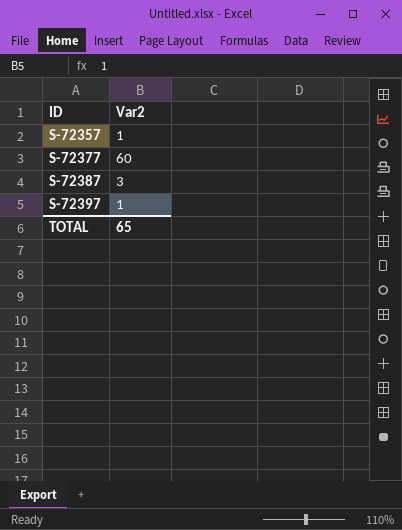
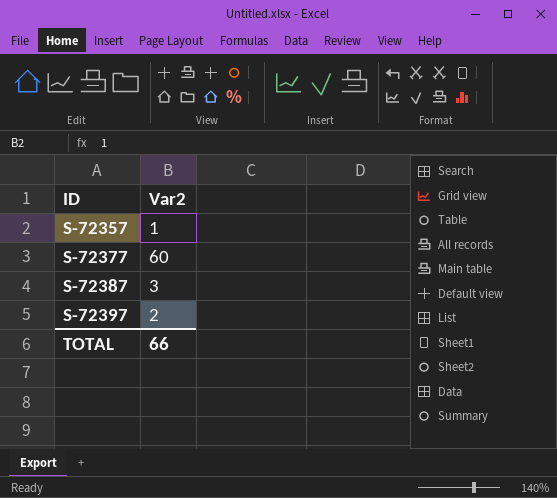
S-72397 | Var2: 1 -> 2
TOTAL | Var2: 65 -> 66

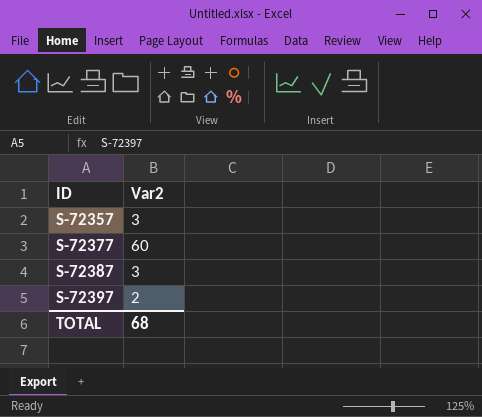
S-72357 | Var2: 1 -> 3
TOTAL | Var2: 66 -> 68

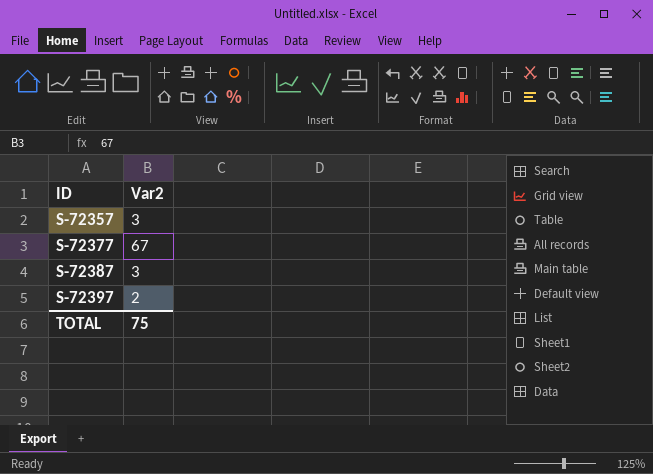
S-72377 | Var2: 60 -> 67
TOTAL | Var2: 68 -> 75

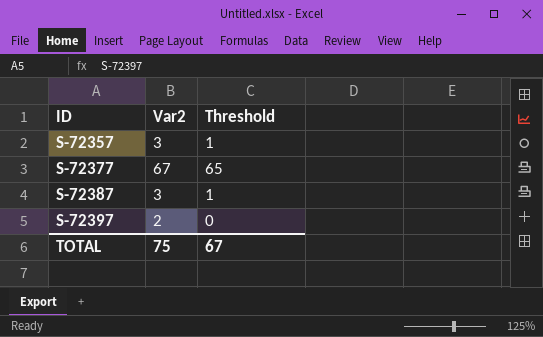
column Threshold | formula: none -> [Var2] - 2

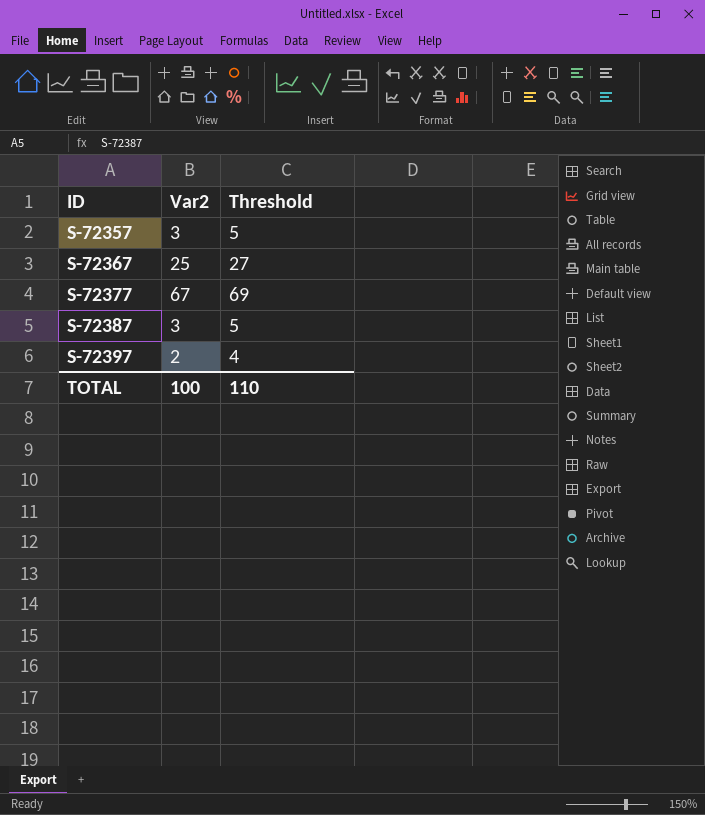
column Threshold | formula: [Var2] - 2 -> [Var2] + 2
row S-72367: none -> 25 | 27
TOTAL | Var2: 75 -> 100
TOTAL | Threshold: 67 -> 110

